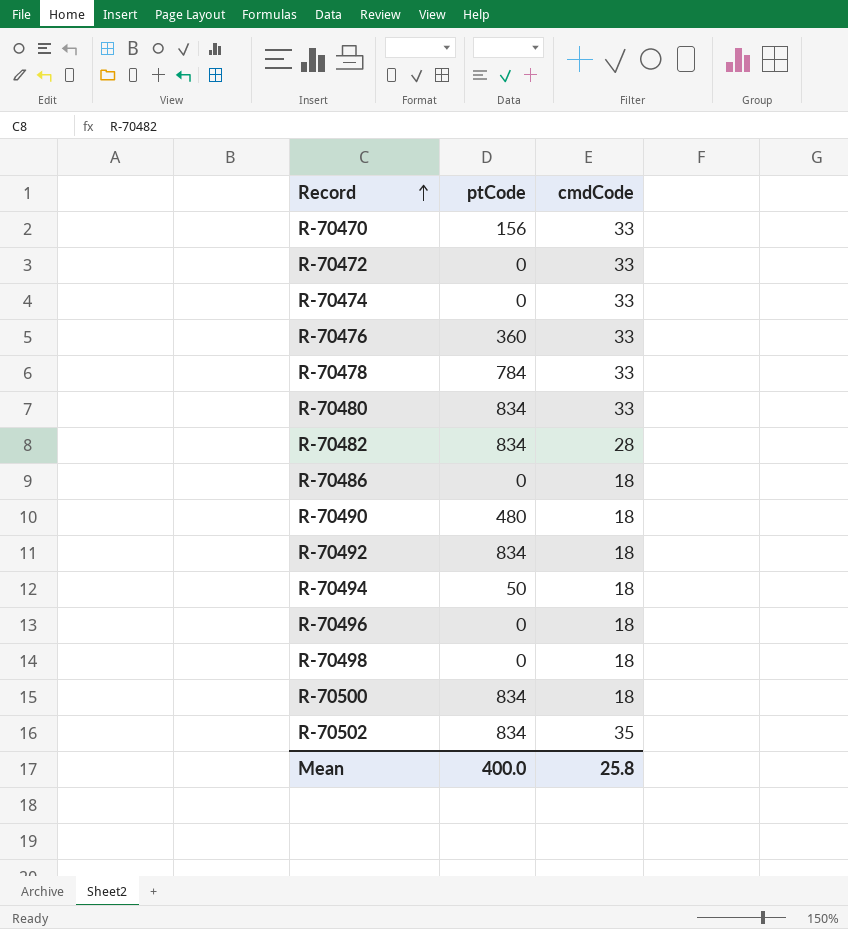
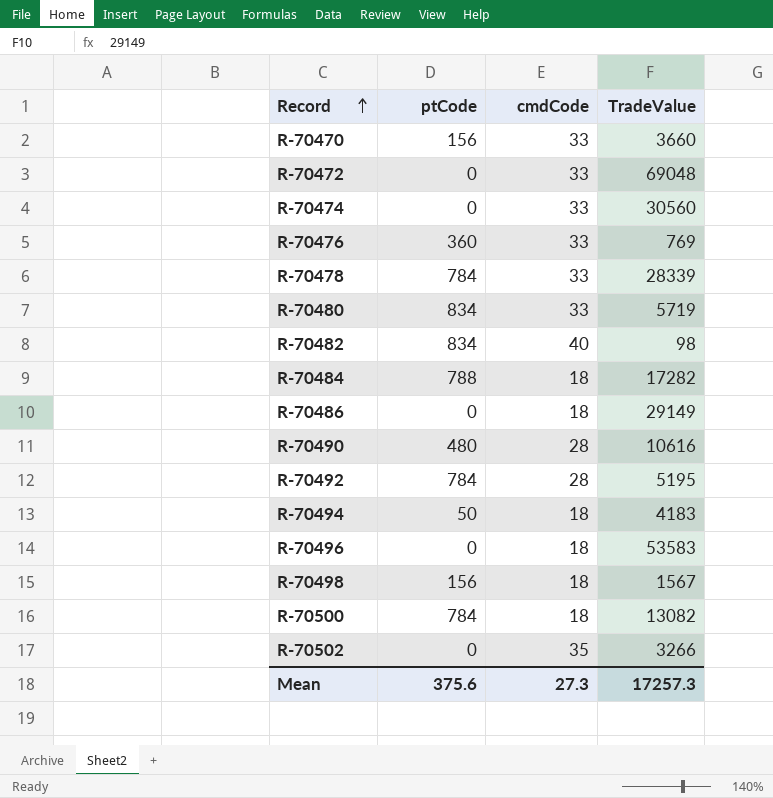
column TradeValue | position: none -> 4
R-70482 | cmdCode: 28 -> 40
row R-70484: none -> 788 | 18 | 17282
R-70490 | cmdCode: 18 -> 28
R-70492 | ptCode: 834 -> 784
R-70492 | cmdCode: 18 -> 28
R-70498 | ptCode: 0 -> 156
R-70500 | ptCode: 834 -> 784
R-70502 | ptCode: 834 -> 0
Mean | ptCode: 400.0 -> 375.6
Mean | cmdCode: 25.8 -> 27.3

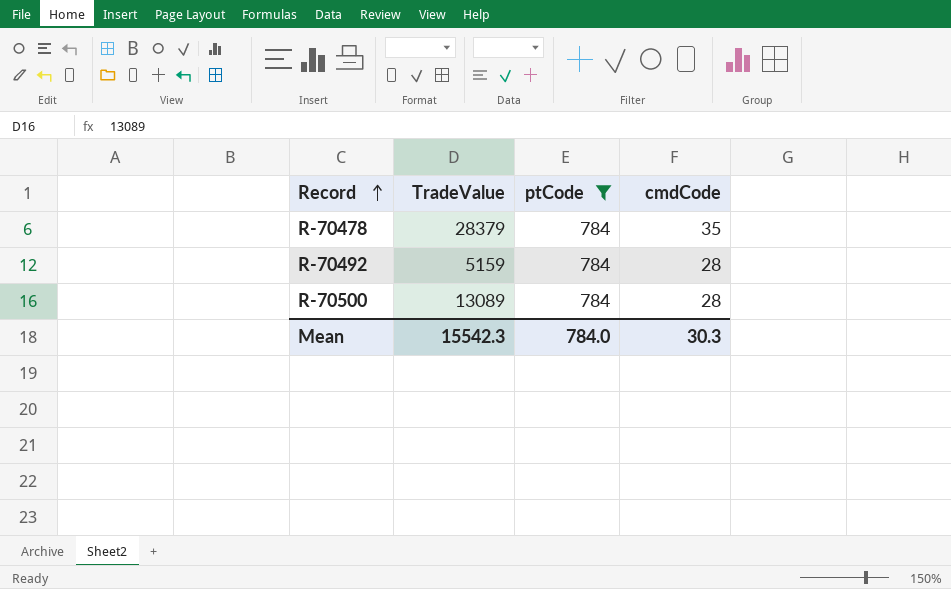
filter: none -> ptCode = 784
column TradeValue | position: 4 -> 2
R-70478 | TradeValue: 28339 -> 28379
R-70478 | cmdCode: 33 -> 35
R-70492 | TradeValue: 5195 -> 5159
R-70500 | TradeValue: 13082 -> 13089
R-70500 | cmdCode: 18 -> 28
Mean | TradeValue: 17257.3 -> 15542.3
Mean | ptCode: 375.6 -> 784.0
Mean | cmdCode: 27.3 -> 30.3

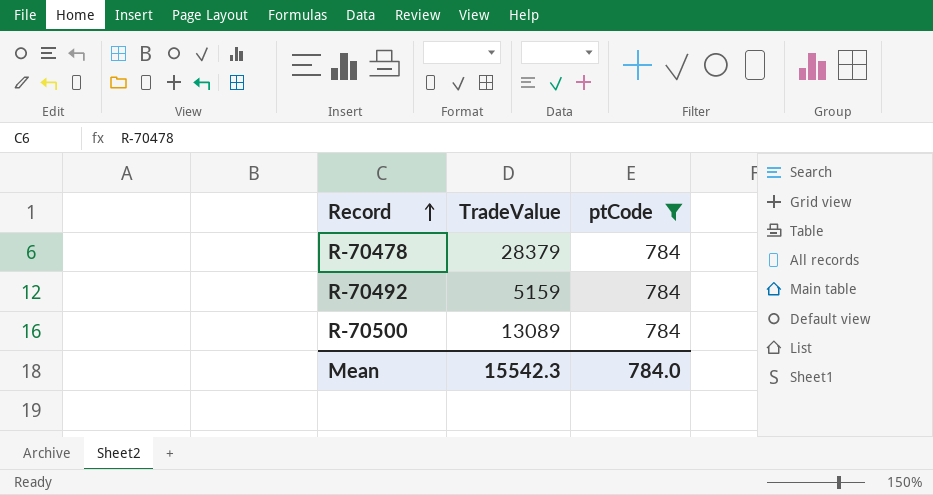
column cmdCode | position: 4 -> none

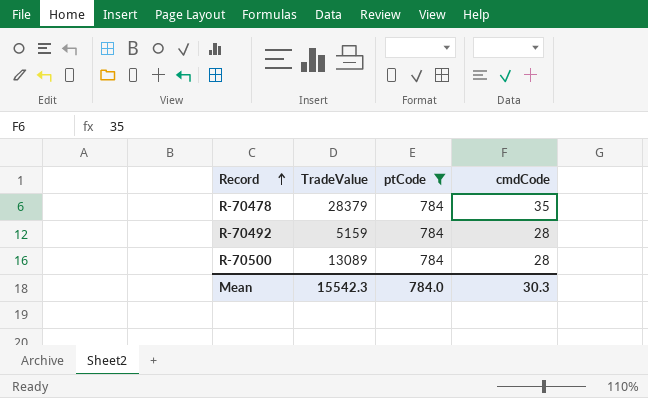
column cmdCode | position: none -> 4

